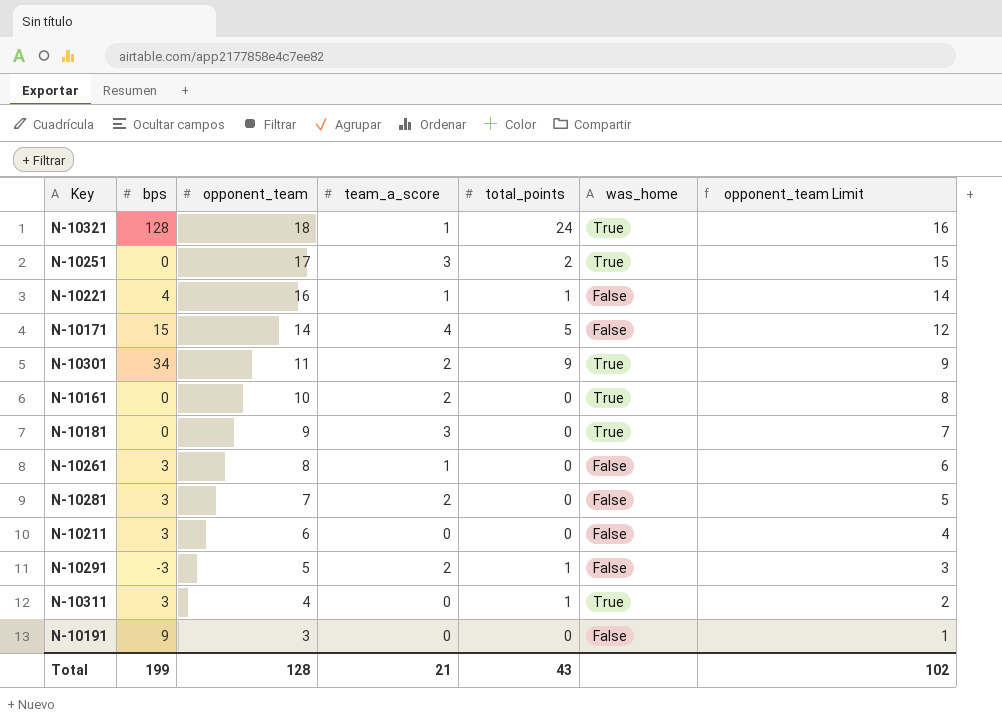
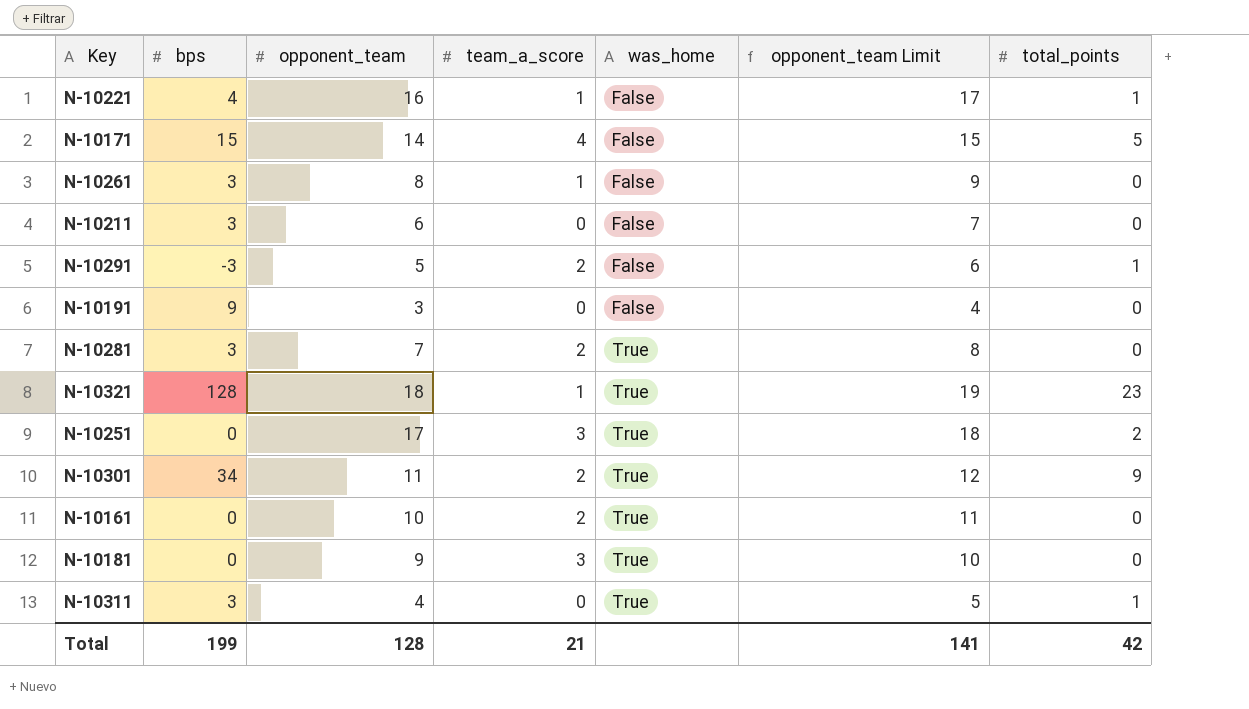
row order: opponent_team descending -> was_home ascending
column opponent_team Limit | formula: [opponent_team] - 2 -> [opponent_team] + 1
column total_points | position: 5 -> 7
N-10281 | was_home: False -> True
N-10321 | total_points: 24 -> 23
Total | opponent_team Limit: 102 -> 141
Total | total_points: 43 -> 42

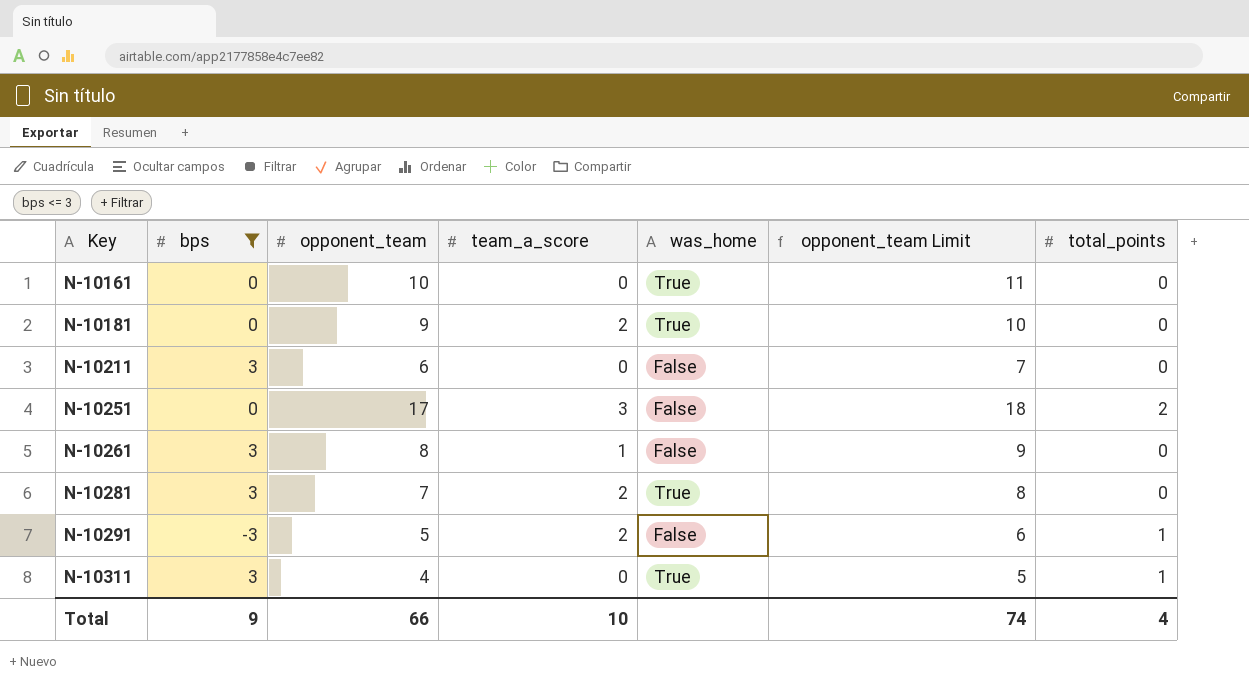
filter: none -> bps <= 3
row order: was_home ascending -> Key ascending
N-10161 | team_a_score: 2 -> 0
N-10181 | team_a_score: 3 -> 2
N-10251 | was_home: True -> False
Total | bps: 199 -> 9
Total | opponent_team: 128 -> 66
Total | team_a_score: 21 -> 10
Total | opponent_team Limit: 141 -> 74
Total | total_points: 42 -> 4

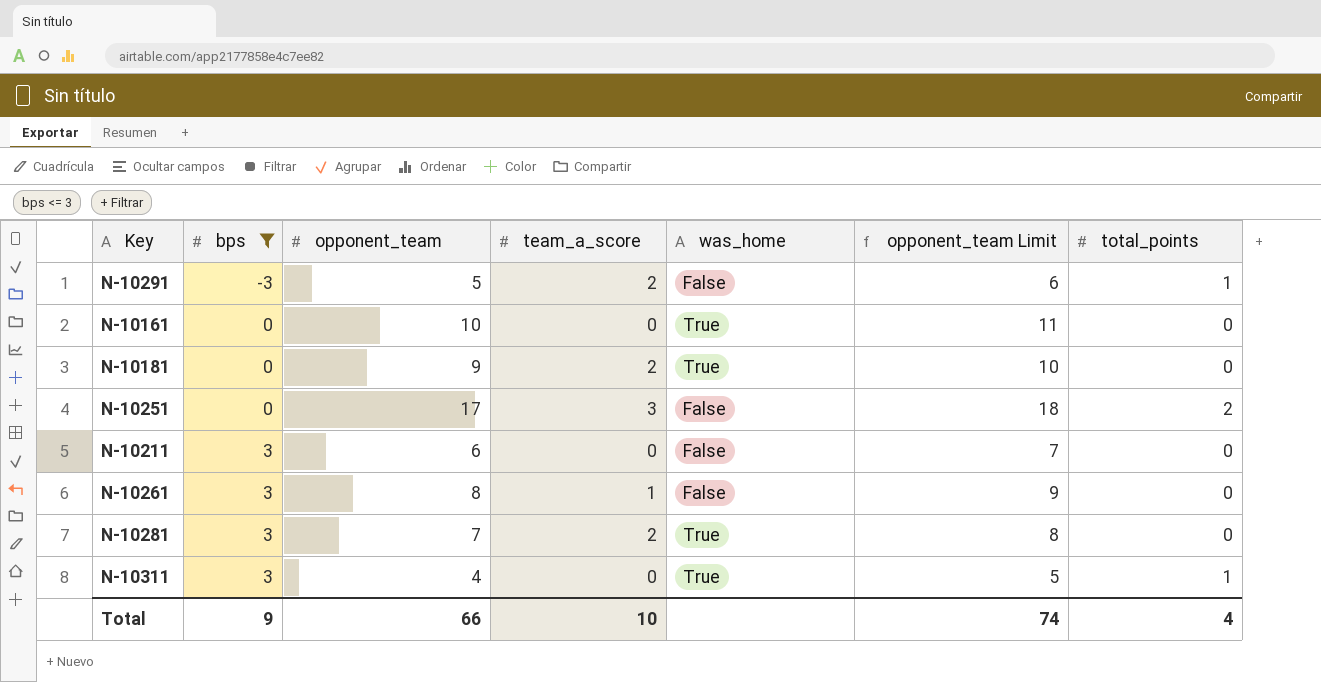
row order: Key ascending -> bps ascending

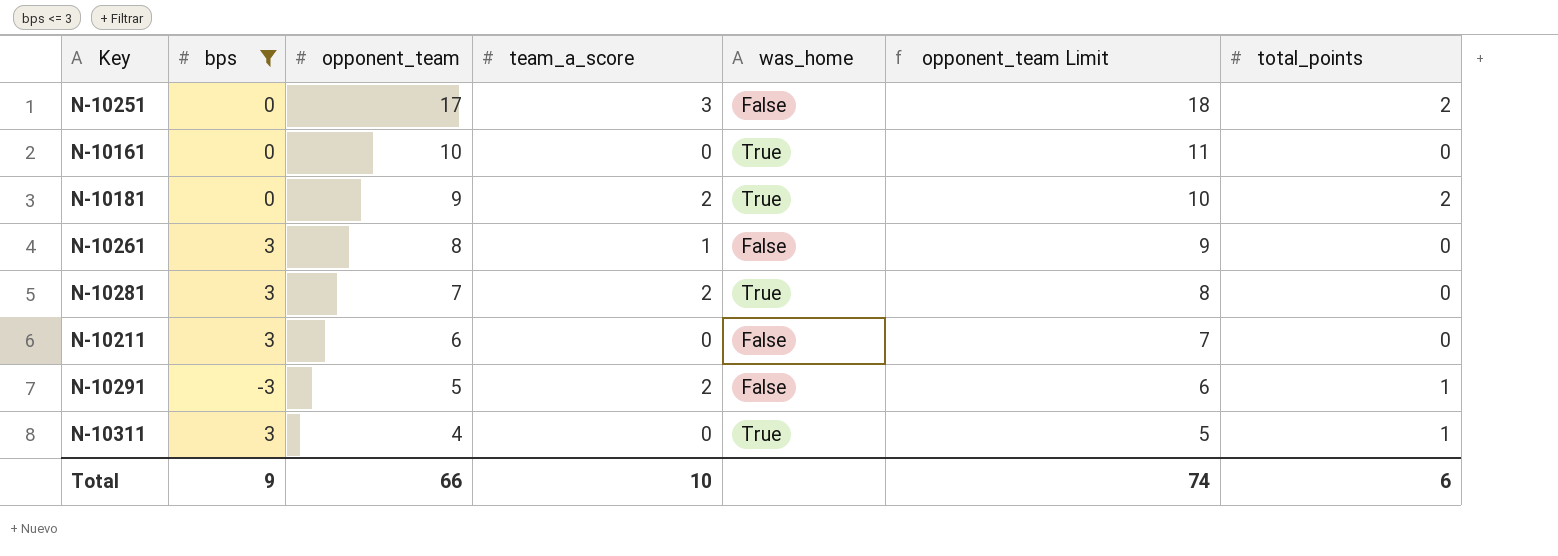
row order: bps ascending -> opponent_team descending
N-10181 | total_points: 0 -> 2
Total | total_points: 4 -> 6

